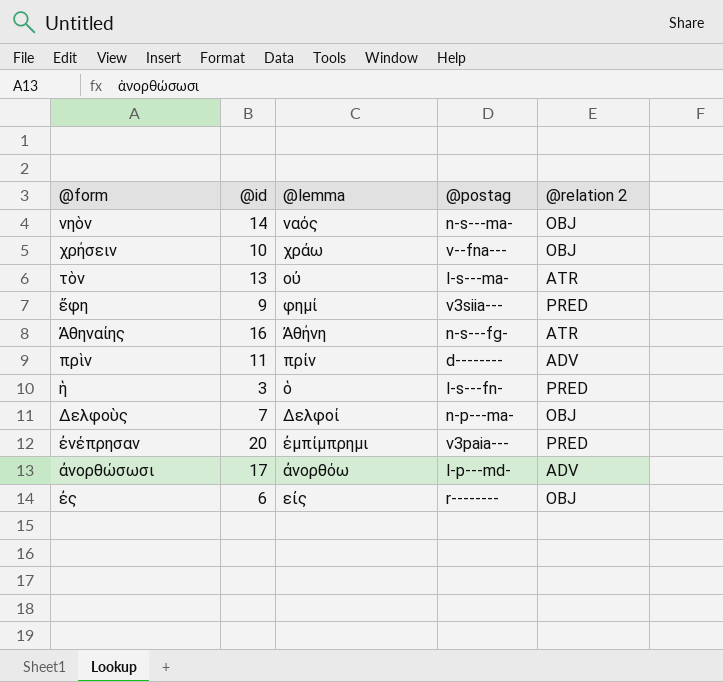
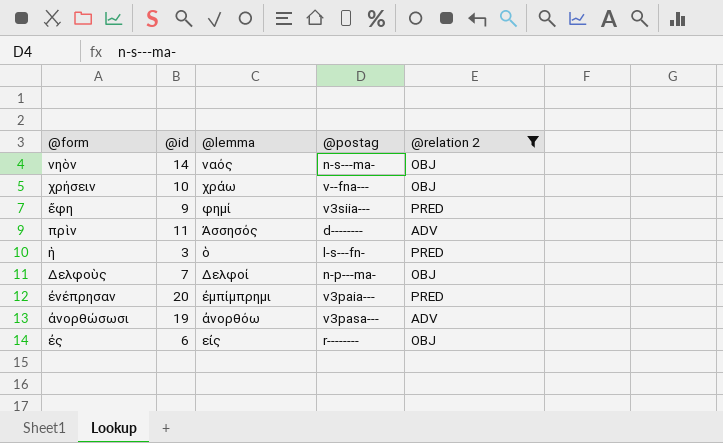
filter: none -> @relation 2 != ATR
πρὶν | @lemma: πρίν -> Ἀσσησός
ἀνορθώσωσι | @id: 17 -> 19
ἀνορθώσωσι | @postag: l-p---md- -> v3pasa---

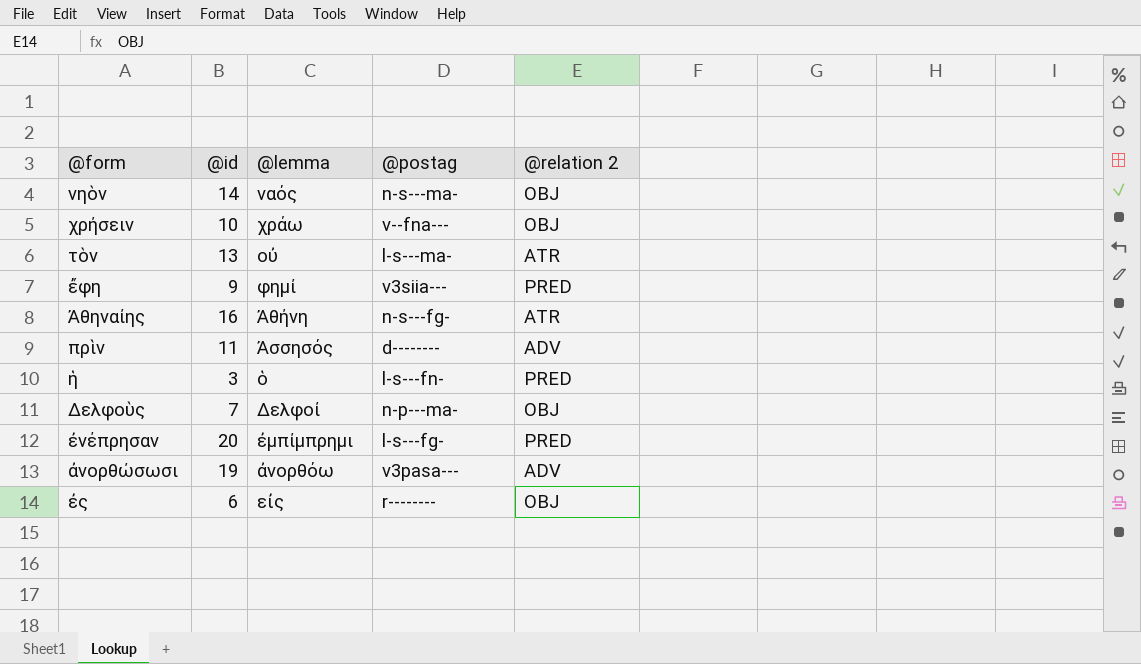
filter: @relation 2 != ATR -> none
ἐνέπρησαν | @postag: v3paia--- -> l-s---fg-

